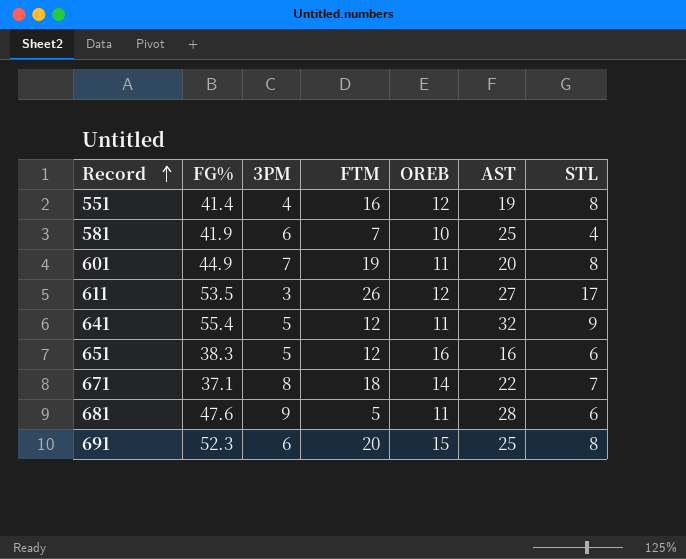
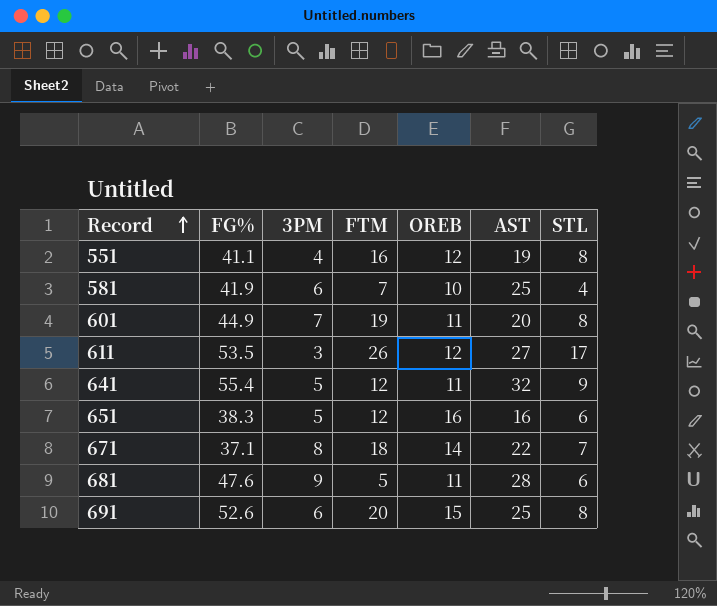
551 | FG%: 41.4 -> 41.1
691 | FG%: 52.3 -> 52.6

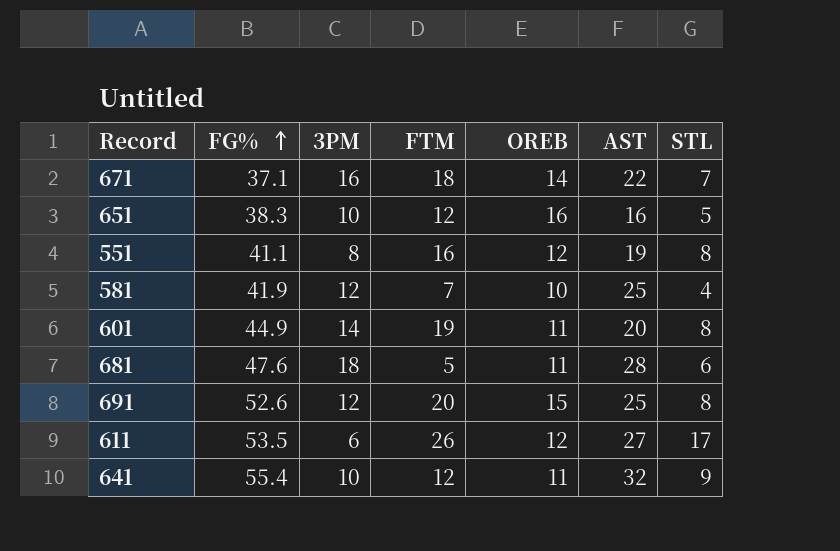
row order: Record ascending -> FG% ascending
671 | 3PM: 8 -> 16
651 | 3PM: 5 -> 10
651 | STL: 6 -> 5
551 | 3PM: 4 -> 8
581 | 3PM: 6 -> 12
601 | 3PM: 7 -> 14
681 | 3PM: 9 -> 18
691 | 3PM: 6 -> 12
611 | 3PM: 3 -> 6
641 | 3PM: 5 -> 10

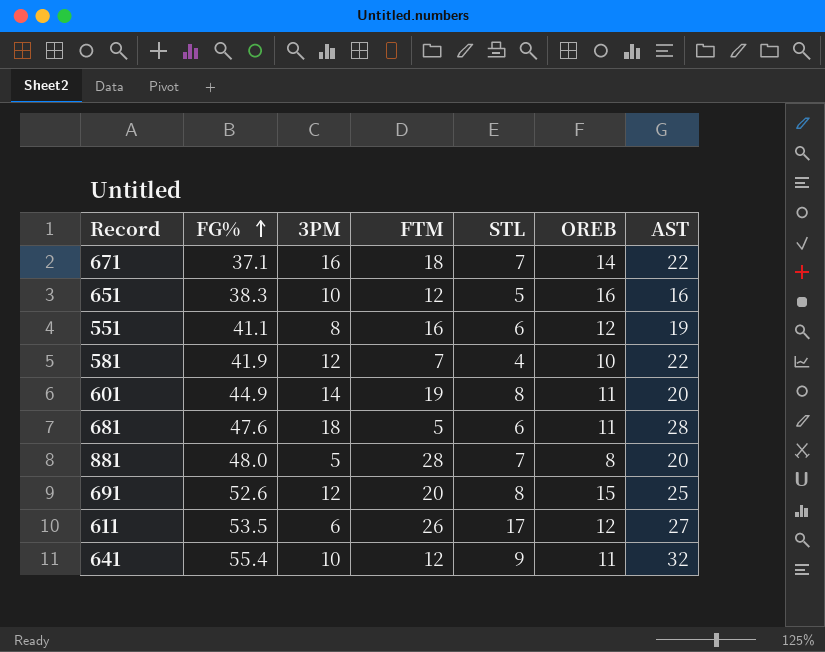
column STL | position: 7 -> 5
551 | STL: 8 -> 6
581 | AST: 25 -> 22
row 881: none -> 48.0 | 5 | 28 | 7 | 8 | 20

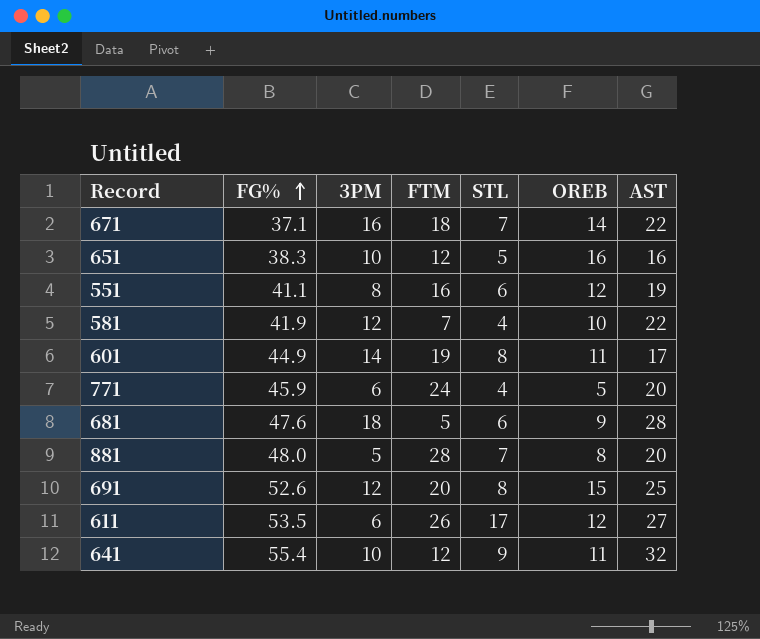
601 | AST: 20 -> 17
row 771: none -> 45.9 | 6 | 24 | 4 | 5 | 20
681 | OREB: 11 -> 9

